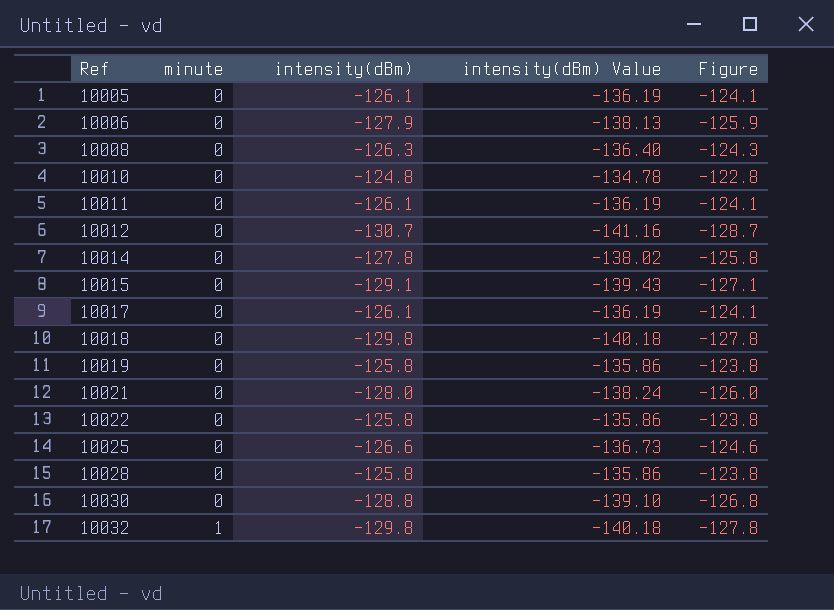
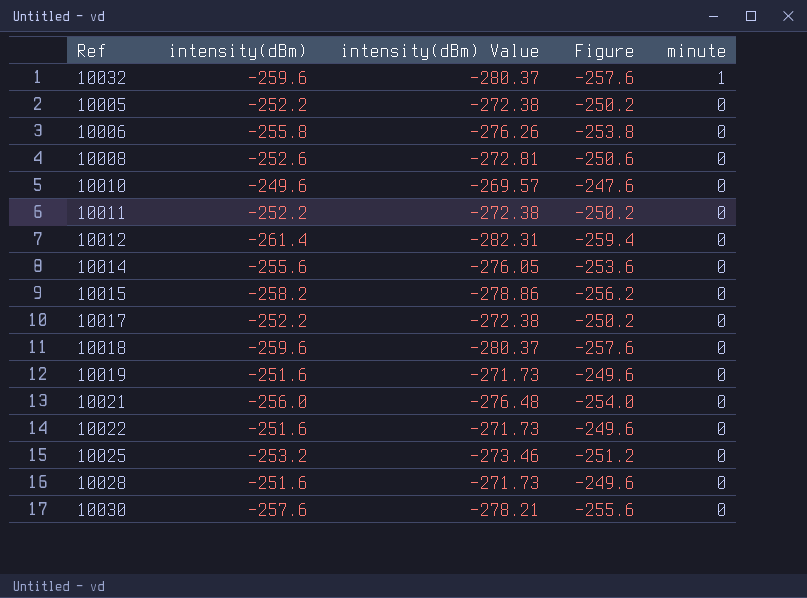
row order: Ref ascending -> minute descending
column minute | position: 2 -> 5
10032 | intensity(dBm): -129.8 -> -259.6
10032 | intensity(dBm) Value: -140.18 -> -280.37
10032 | Figure: -127.8 -> -257.6
10005 | intensity(dBm): -126.1 -> -252.2
10005 | intensity(dBm) Value: -136.19 -> -272.38
10005 | Figure: -124.1 -> -250.2
10006 | intensity(dBm): -127.9 -> -255.8
10006 | intensity(dBm) Value: -138.13 -> -276.26
10006 | Figure: -125.9 -> -253.8
10008 | intensity(dBm): -126.3 -> -252.6
10008 | intensity(dBm) Value: -136.40 -> -272.81
10008 | Figure: -124.3 -> -250.6
10010 | intensity(dBm): -124.8 -> -249.6
10010 | intensity(dBm) Value: -134.78 -> -269.57
10010 | Figure: -122.8 -> -247.6
10011 | intensity(dBm): -126.1 -> -252.2
10011 | intensity(dBm) Value: -136.19 -> -272.38
10011 | Figure: -124.1 -> -250.2
10012 | intensity(dBm): -130.7 -> -261.4
10012 | intensity(dBm) Value: -141.16 -> -282.31
10012 | Figure: -128.7 -> -259.4
10014 | intensity(dBm): -127.8 -> -255.6
10014 | intensity(dBm) Value: -138.02 -> -276.05
10014 | Figure: -125.8 -> -253.6
10015 | intensity(dBm): -129.1 -> -258.2
10015 | intensity(dBm) Value: -139.43 -> -278.86
10015 | Figure: -127.1 -> -256.2
10017 | intensity(dBm): -126.1 -> -252.2
10017 | intensity(dBm) Value: -136.19 -> -272.38
10017 | Figure: -124.1 -> -250.2
10018 | intensity(dBm): -129.8 -> -259.6
10018 | intensity(dBm) Value: -140.18 -> -280.37
10018 | Figure: -127.8 -> -257.6
10019 | intensity(dBm): -125.8 -> -251.6
10019 | intensity(dBm) Value: -135.86 -> -271.73
10019 | Figure: -123.8 -> -249.6
10021 | intensity(dBm): -128.0 -> -256.0
10021 | intensity(dBm) Value: -138.24 -> -276.48
10021 | Figure: -126.0 -> -254.0
10022 | intensity(dBm): -125.8 -> -251.6
10022 | intensity(dBm) Value: -135.86 -> -271.73
10022 | Figure: -123.8 -> -249.6
10025 | intensity(dBm): -126.6 -> -253.2
10025 | intensity(dBm) Value: -136.73 -> -273.46
10025 | Figure: -124.6 -> -251.2
10028 | intensity(dBm): -125.8 -> -251.6
10028 | intensity(dBm) Value: -135.86 -> -271.73
10028 | Figure: -123.8 -> -249.6
10030 | intensity(dBm): -128.8 -> -257.6
10030 | intensity(dBm) Value: -139.10 -> -278.21
10030 | Figure: -126.8 -> -255.6

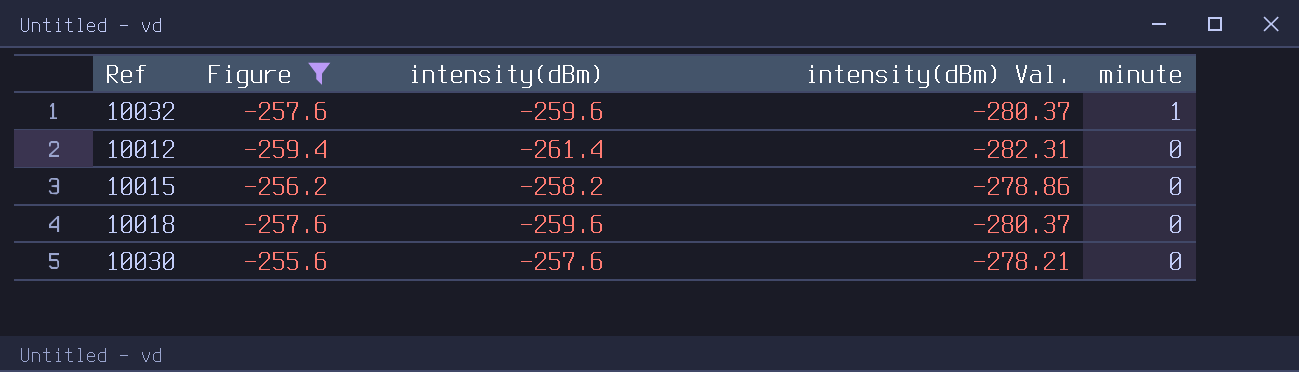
filter: none -> Figure <= -255.6
column Figure | position: 4 -> 2
column name: intensity(dBm) Value -> intensity(dBm) Val.

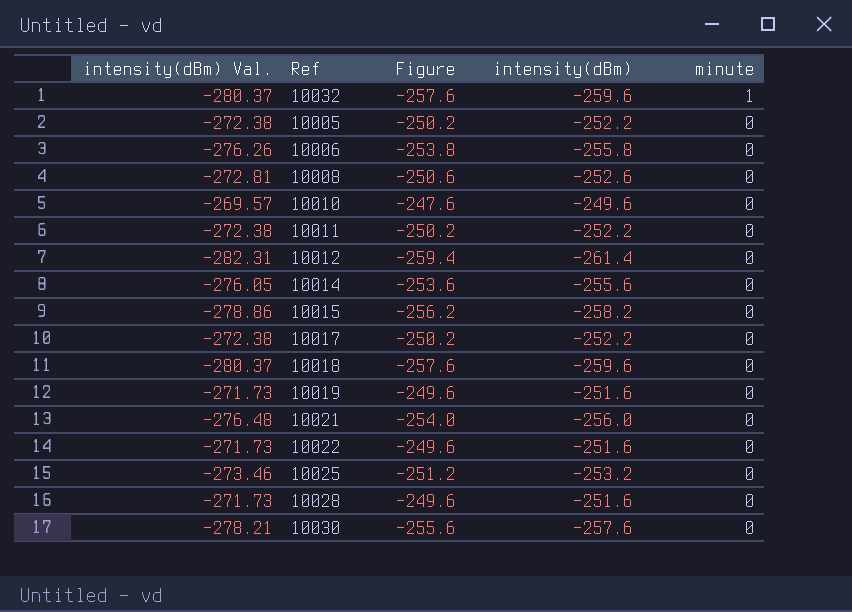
filter: Figure <= -255.6 -> none
column intensity(dBm) Val. | position: 4 -> 1

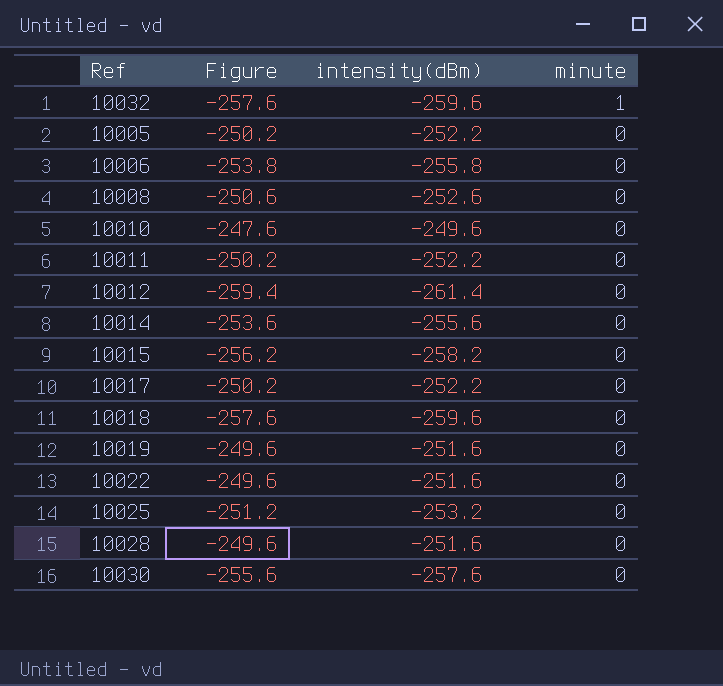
column intensity(dBm) Val. | formula: [intensity(dBm)] * 1.08 -> none
row 10021: -276.48 | -254.0 | -256.0 | 0 -> none

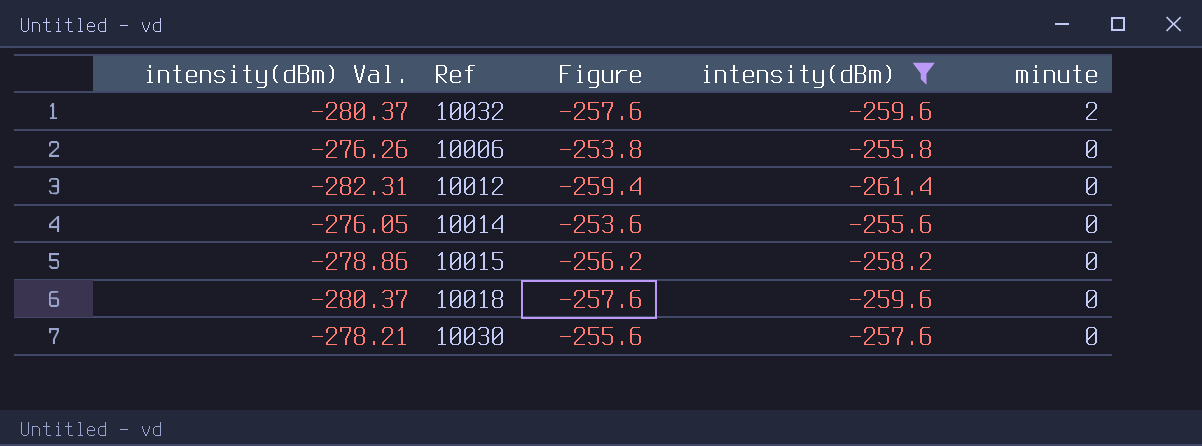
filter: none -> intensity(dBm) <= -255.6
column intensity(dBm) Val. | formula: none -> [intensity(dBm)] * 1.08
10032 | minute: 1 -> 2

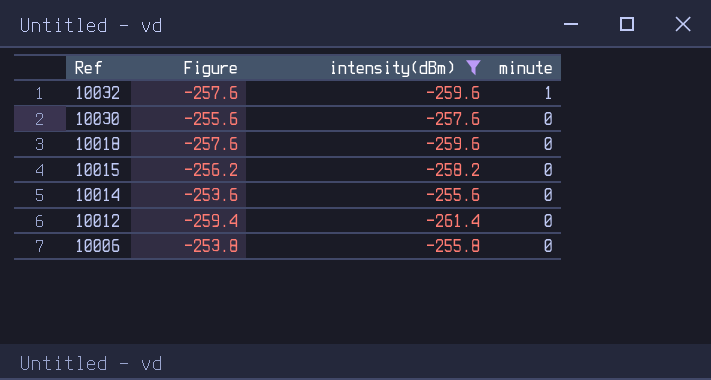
row order: minute descending -> Ref descending
column intensity(dBm) Val. | formula: [intensity(dBm)] * 1.08 -> none
10032 | minute: 2 -> 1

